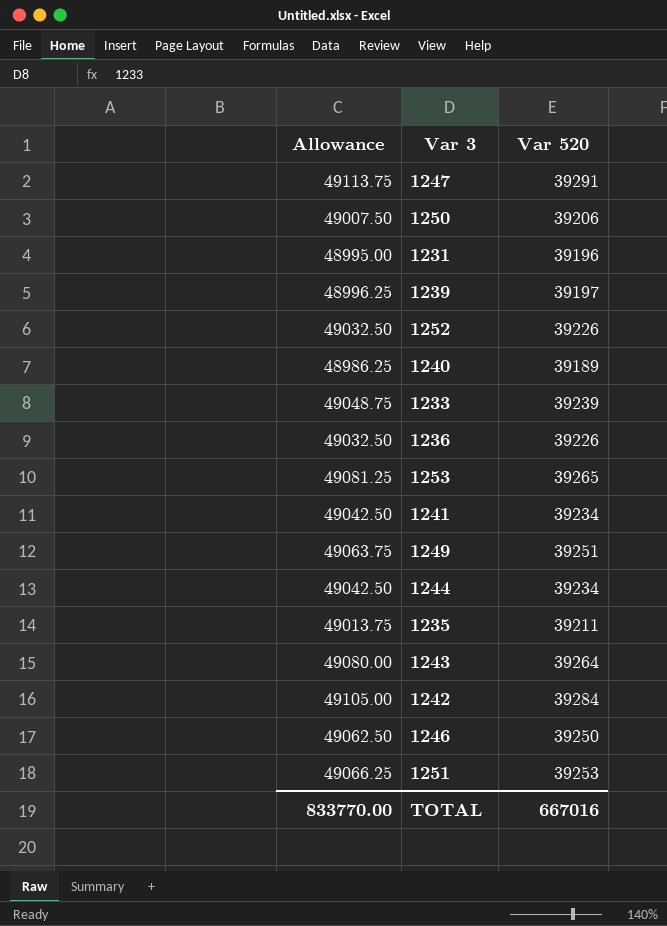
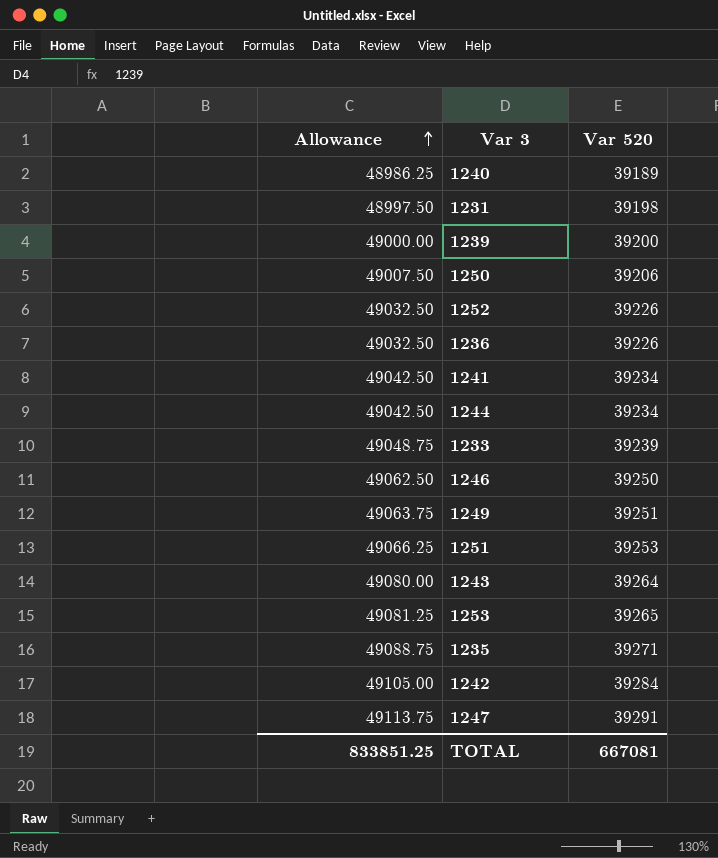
row order: none -> Allowance ascending
1231 | Allowance: 48995.00 -> 48997.50
1231 | Var 520: 39196 -> 39198
1239 | Allowance: 48996.25 -> 49000.00
1239 | Var 520: 39197 -> 39200
1235 | Allowance: 49013.75 -> 49088.75
1235 | Var 520: 39211 -> 39271
TOTAL | Allowance: 833770.00 -> 833851.25
TOTAL | Var 520: 667016 -> 667081

